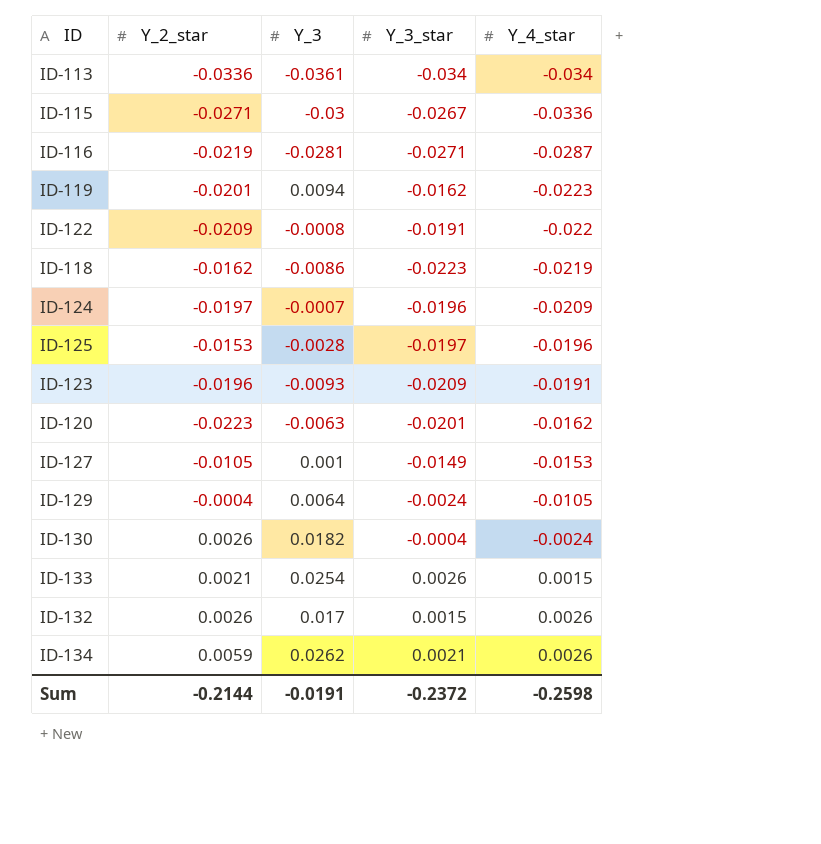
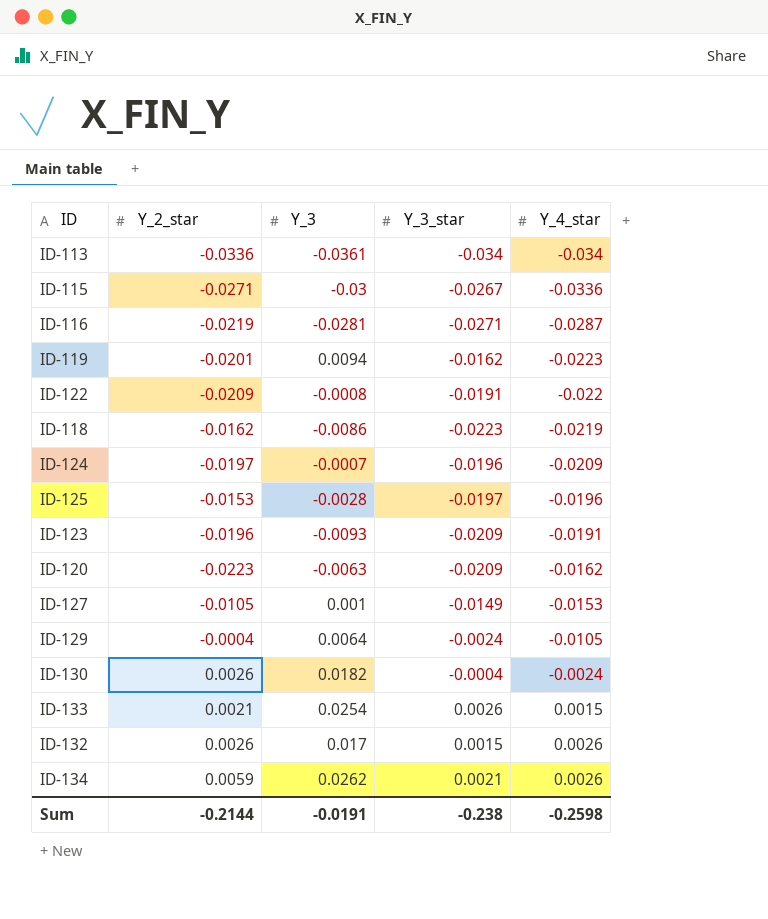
ID-120 | Y_3_star: -0.0201 -> -0.0209
Sum | Y_3_star: -0.2372 -> -0.238

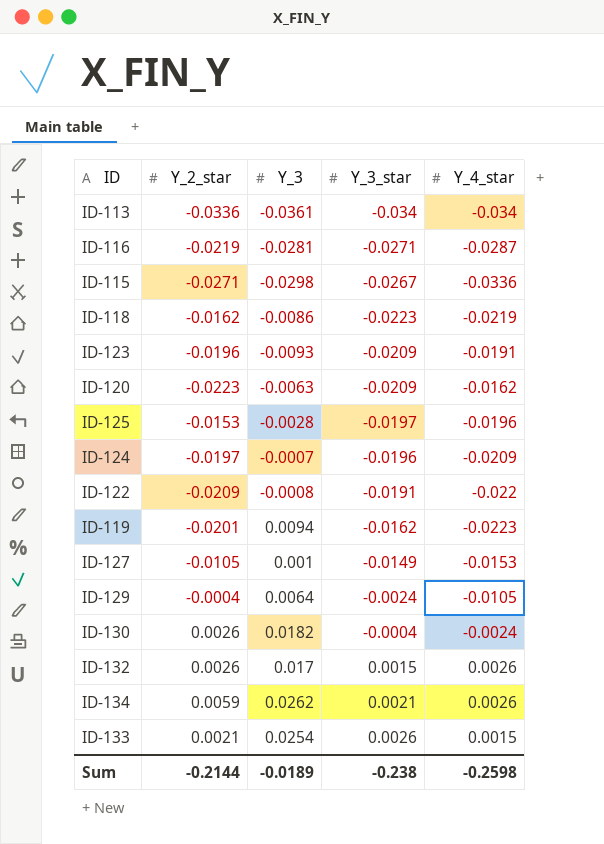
row order: Y_4_star ascending -> Y_3_star ascending
ID-115 | Y_3: -0.03 -> -0.0298
Sum | Y_3: -0.0191 -> -0.0189

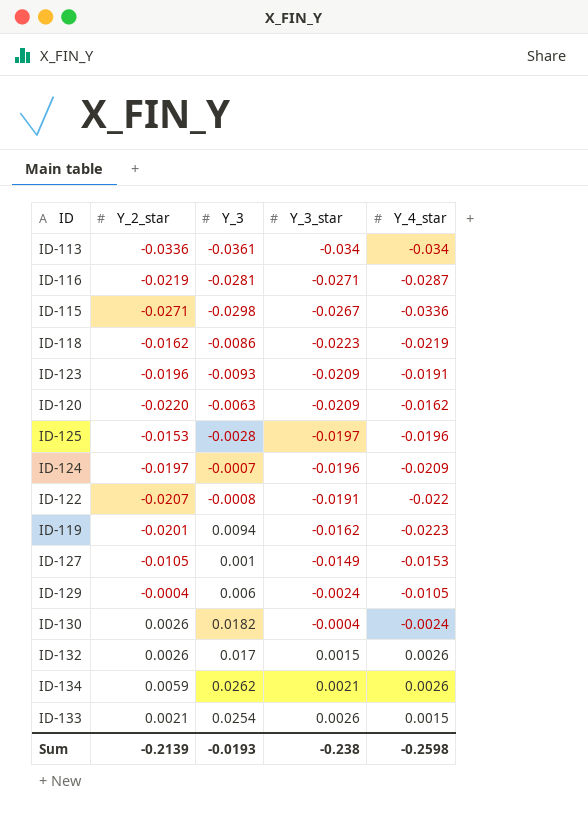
ID-120 | Y_2_star: -0.0223 -> -0.0220
ID-122 | Y_2_star: -0.0209 -> -0.0207
ID-129 | Y_3: 0.0064 -> 0.006
Sum | Y_2_star: -0.2144 -> -0.2139
Sum | Y_3: -0.0189 -> -0.0193

